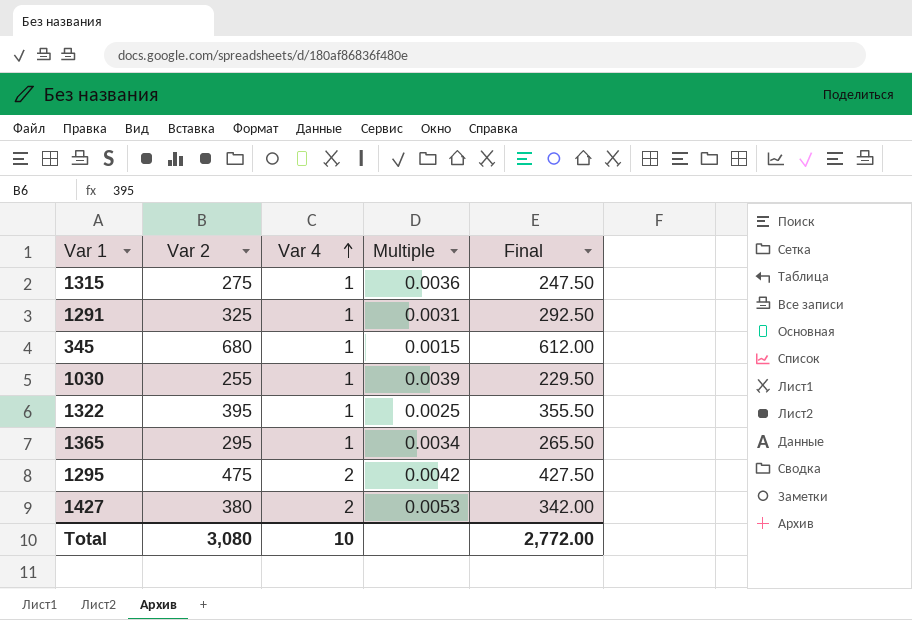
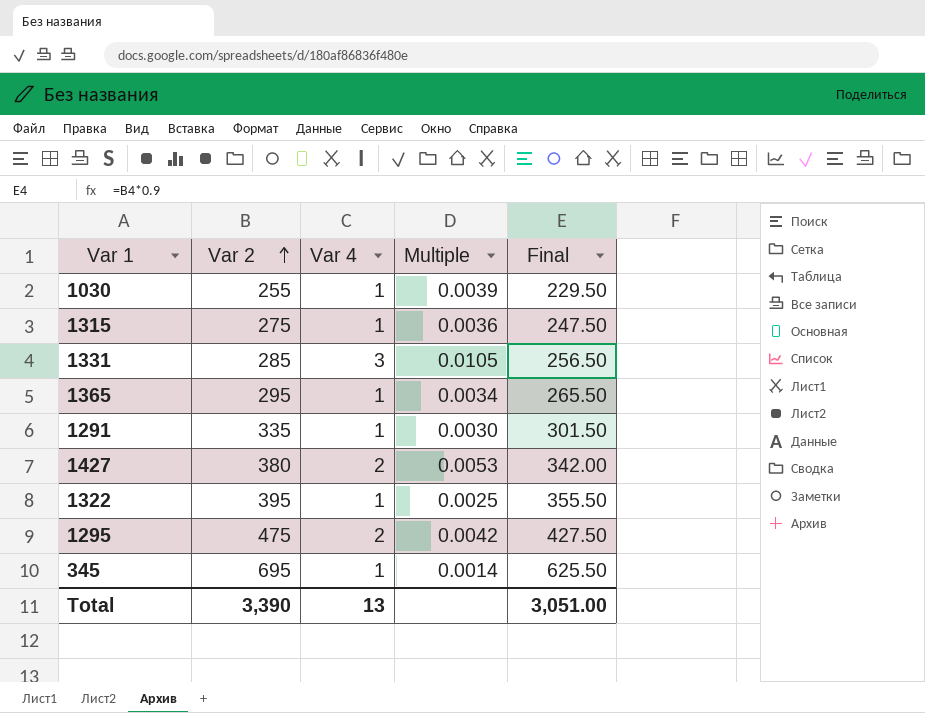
row order: Var 4 ascending -> Var 2 ascending
row 1331: none -> 285 | 3 | 0.0105 | 256.50
1291 | Var 2: 325 -> 335
1291 | Multiple: 0.0031 -> 0.0030
1291 | Final: 292.50 -> 301.50
345 | Var 2: 680 -> 695
345 | Multiple: 0.0015 -> 0.0014
345 | Final: 612.00 -> 625.50
Total | Var 2: 3,080 -> 3,390
Total | Var 4: 10 -> 13
Total | Final: 2,772.00 -> 3,051.00

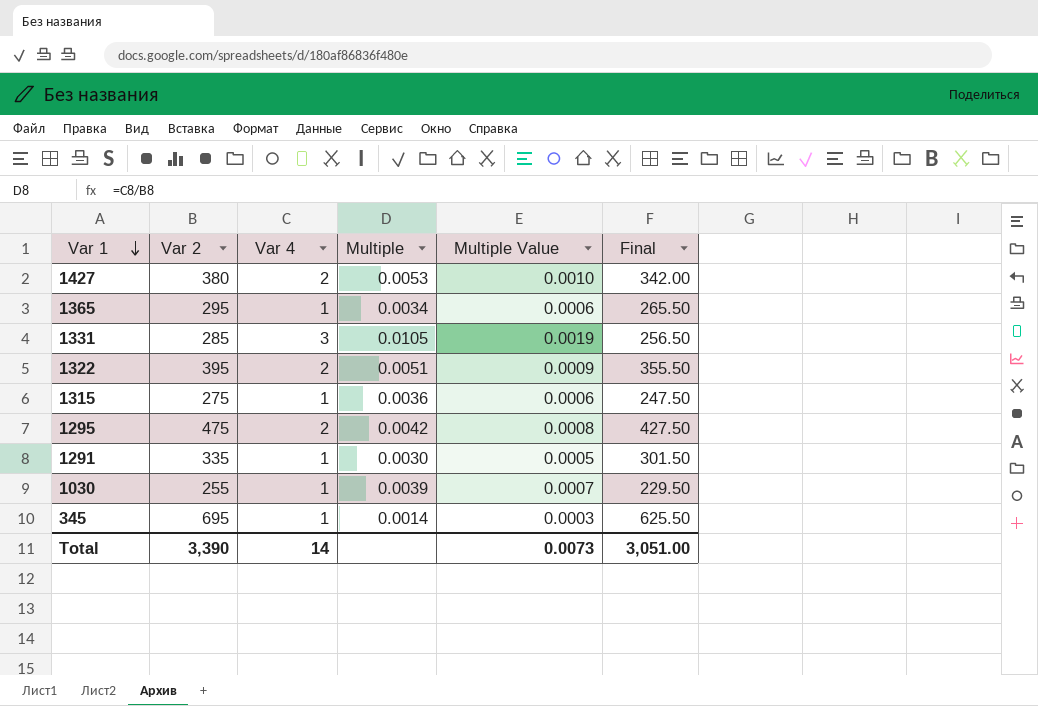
row order: Var 2 ascending -> Var 1 descending
column Multiple Value | formula: none -> [Multiple] * 0.18
1322 | Var 4: 1 -> 2
1322 | Multiple: 0.0025 -> 0.0051
Total | Var 4: 13 -> 14

